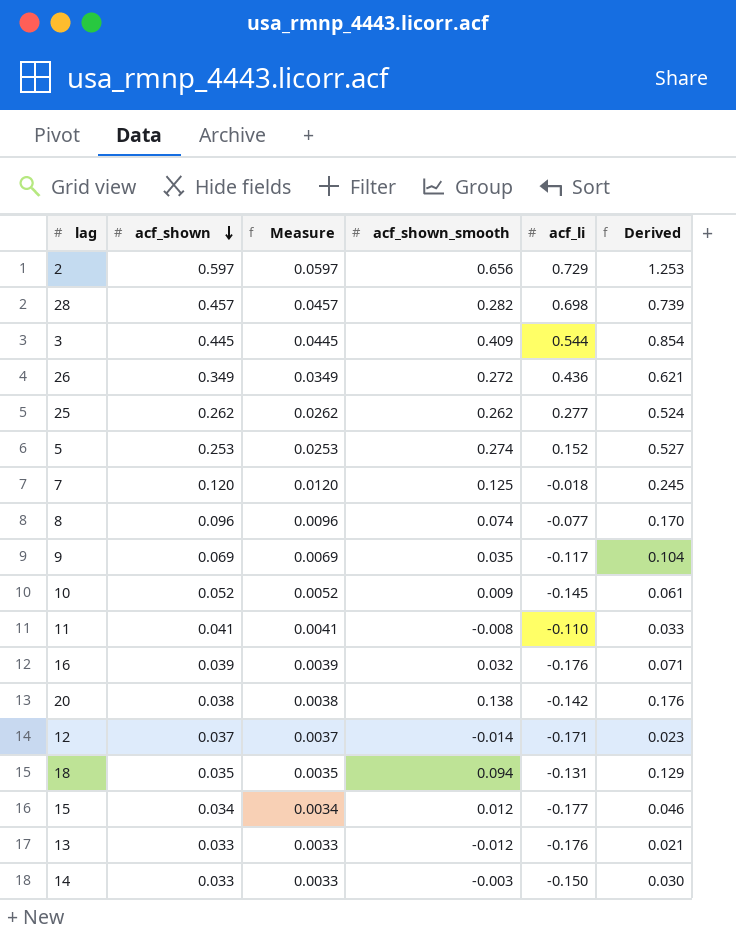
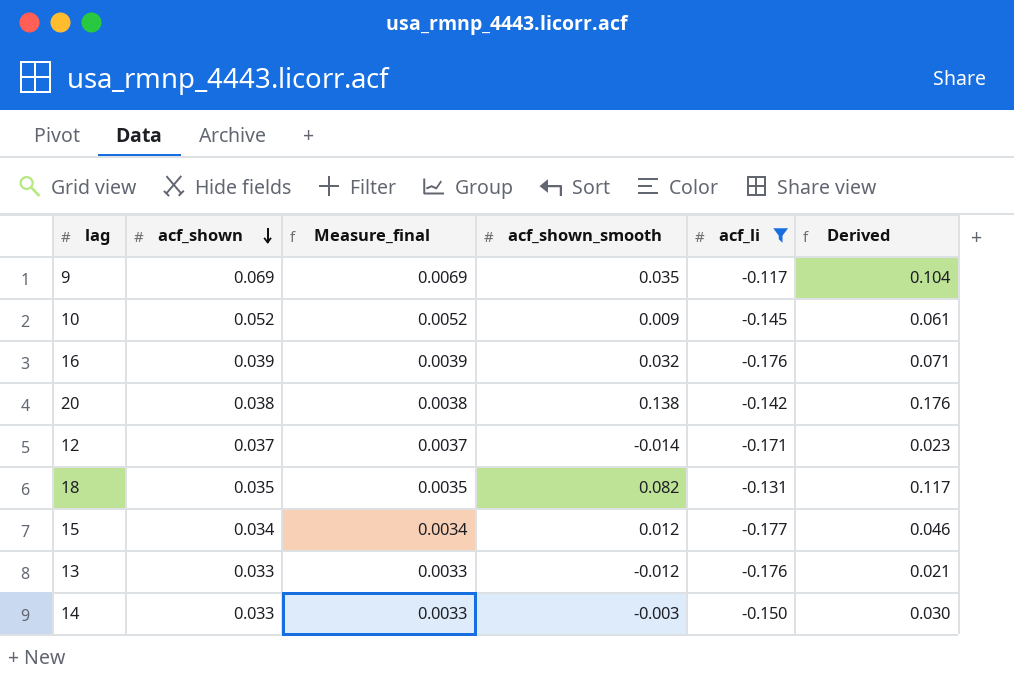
filter: none -> acf_li <= -0.117
column name: Measure -> Measure_final
18 | acf_shown_smooth: 0.094 -> 0.082
18 | Derived: 0.129 -> 0.117

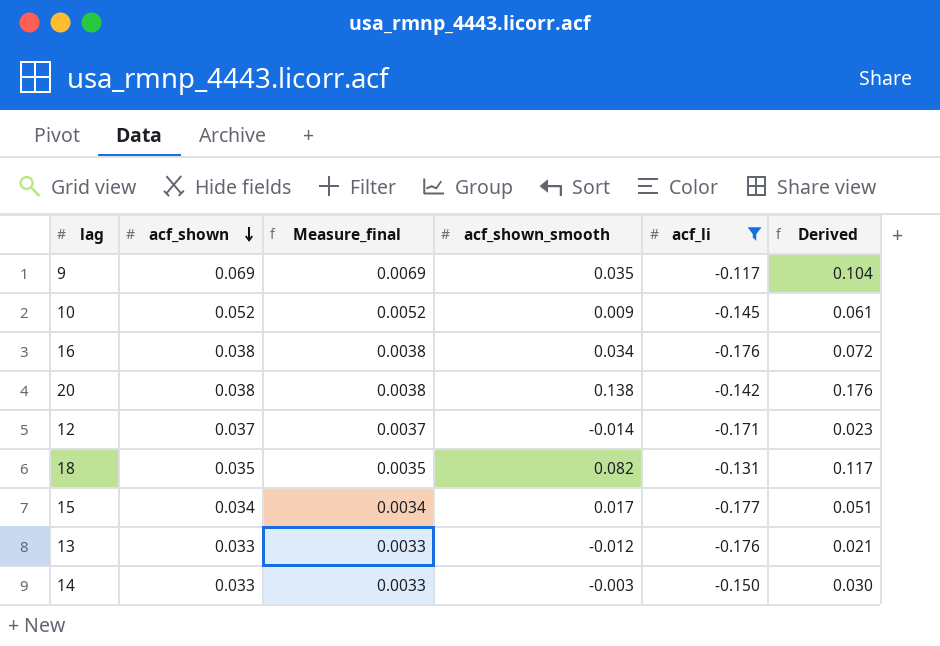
16 | acf_shown: 0.039 -> 0.038
16 | Measure_final: 0.0039 -> 0.0038
16 | acf_shown_smooth: 0.032 -> 0.034
16 | Derived: 0.071 -> 0.072
15 | acf_shown_smooth: 0.012 -> 0.017
15 | Derived: 0.046 -> 0.051

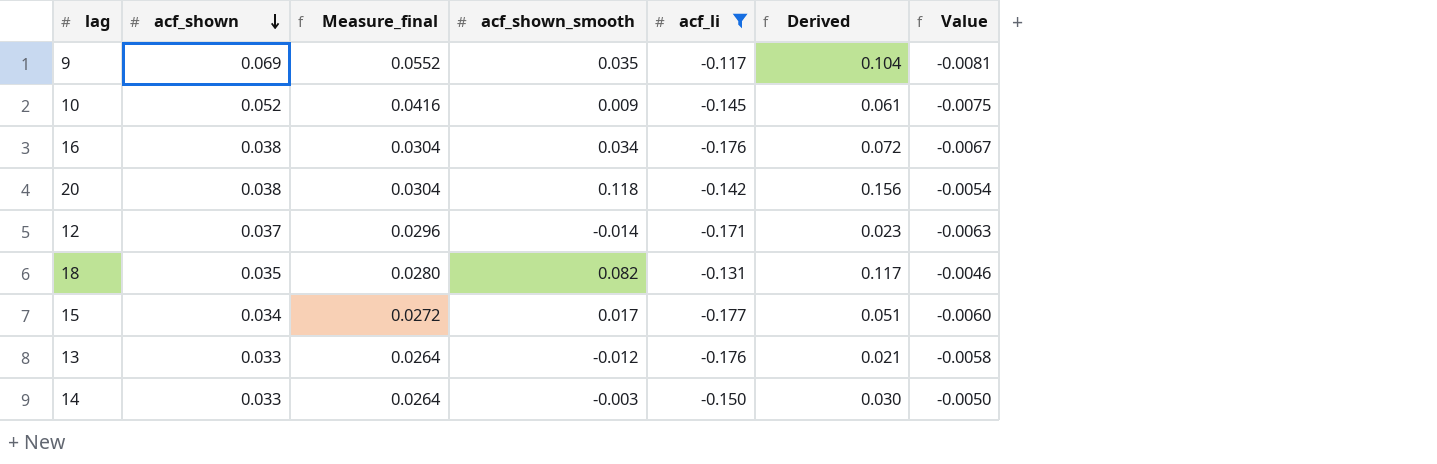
column Measure_final | formula: [acf_shown] * 0.1 -> [acf_shown] * 0.8
column Value | formula: none -> [acf_shown] * [acf_li]
20 | acf_shown_smooth: 0.138 -> 0.118
20 | Derived: 0.176 -> 0.156

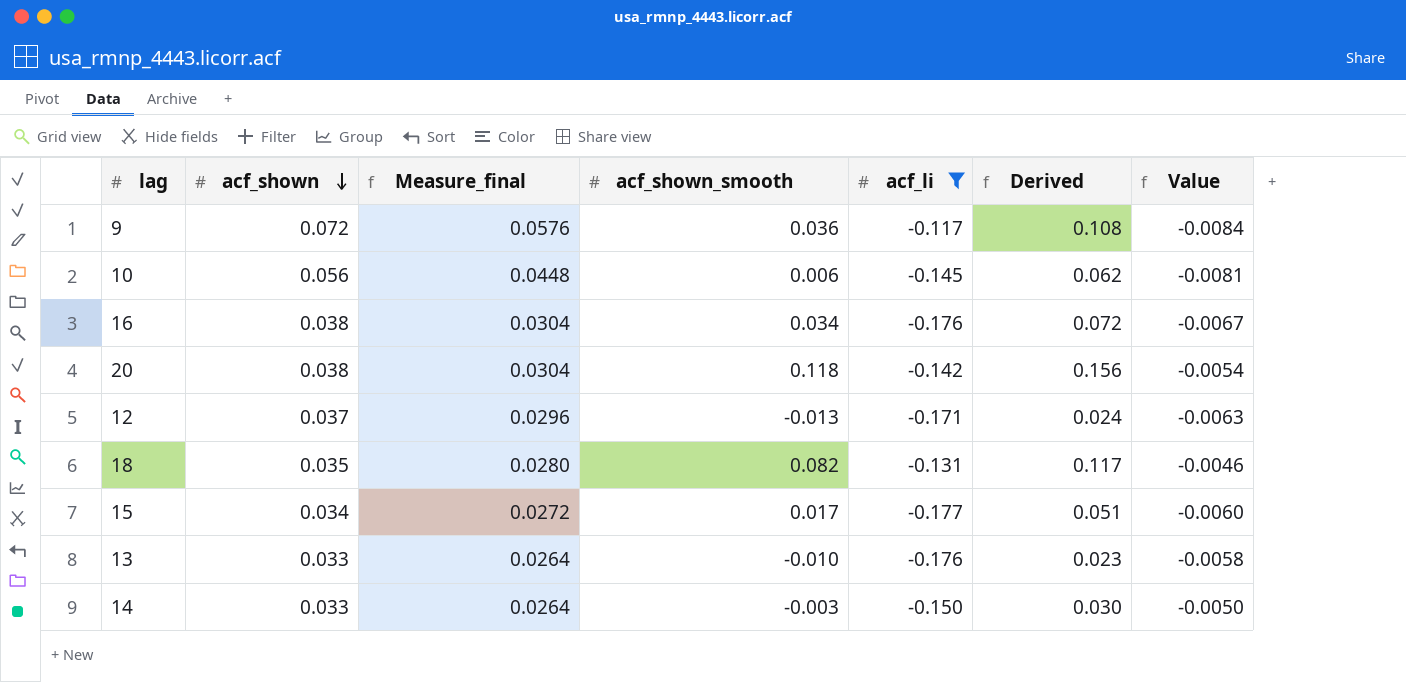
9 | acf_shown: 0.069 -> 0.072
9 | Measure_final: 0.0552 -> 0.0576
9 | acf_shown_smooth: 0.035 -> 0.036
9 | Derived: 0.104 -> 0.108
9 | Value: -0.0081 -> -0.0084
10 | acf_shown: 0.052 -> 0.056
10 | Measure_final: 0.0416 -> 0.0448
10 | acf_shown_smooth: 0.009 -> 0.006
10 | Derived: 0.061 -> 0.062
10 | Value: -0.0075 -> -0.0081
12 | acf_shown_smooth: -0.014 -> -0.013
12 | Derived: 0.023 -> 0.024
13 | acf_shown_smooth: -0.012 -> -0.010
13 | Derived: 0.021 -> 0.023

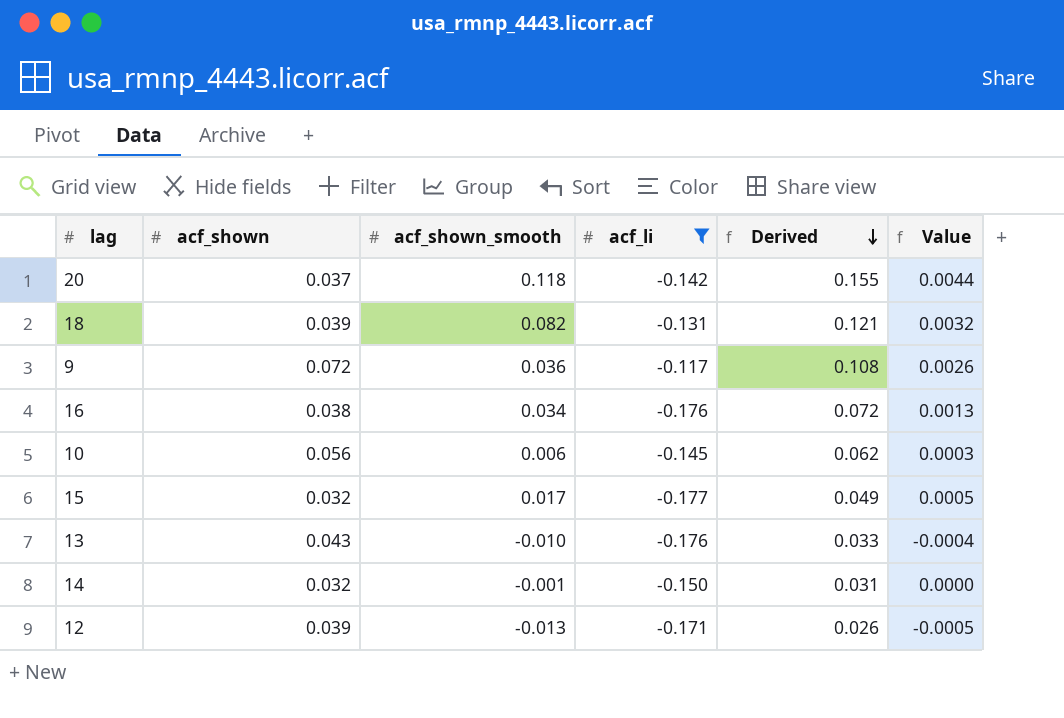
row order: acf_shown descending -> Derived descending
column Measure_final | formula: [acf_shown] * 0.8 -> none
column Value | formula: [acf_shown] * [acf_li] -> [acf_shown] * [acf_shown_smooth]
20 | acf_shown: 0.038 -> 0.037
20 | Derived: 0.156 -> 0.155
18 | acf_shown: 0.035 -> 0.039
18 | Derived: 0.117 -> 0.121
15 | acf_shown: 0.034 -> 0.032
15 | Derived: 0.051 -> 0.049
13 | acf_shown: 0.033 -> 0.043
13 | Derived: 0.023 -> 0.033
14 | acf_shown: 0.033 -> 0.032
14 | acf_shown_smooth: -0.003 -> -0.001
14 | Derived: 0.030 -> 0.031
12 | acf_shown: 0.037 -> 0.039
12 | Derived: 0.024 -> 0.026

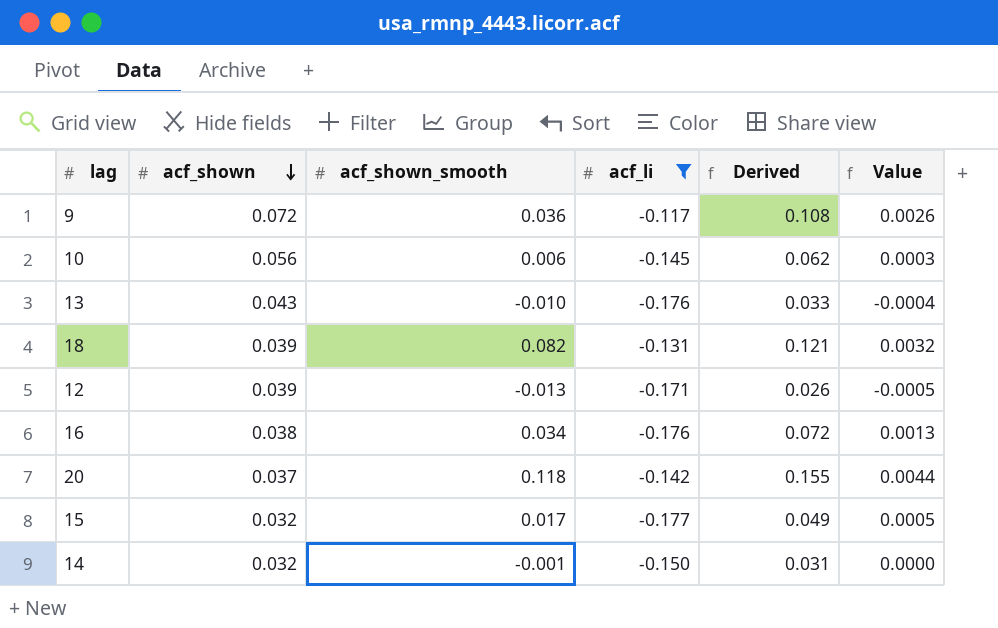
row order: Derived descending -> acf_shown descending

